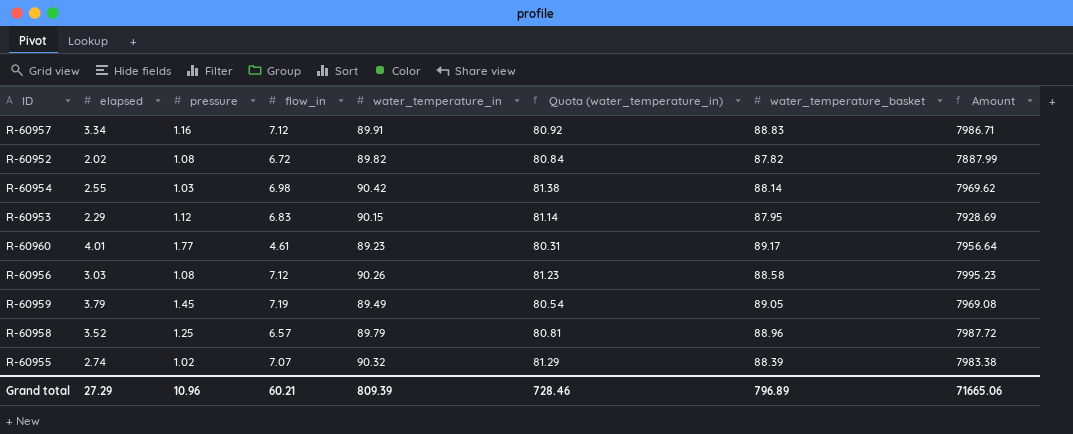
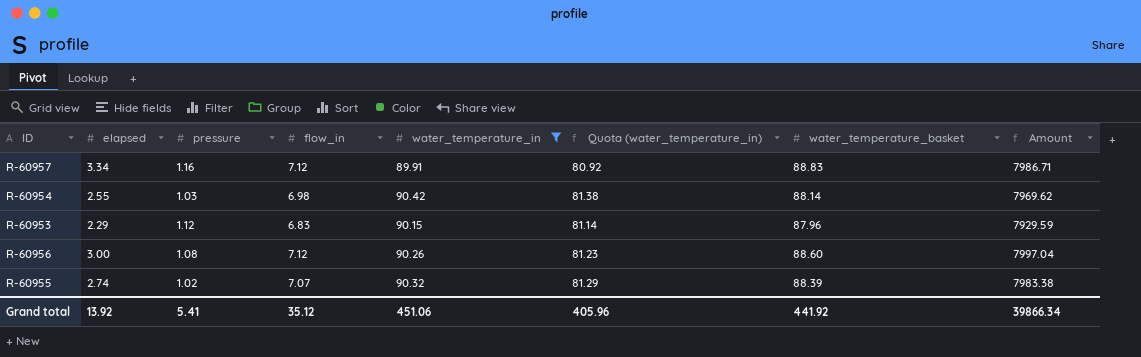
filter: none -> water_temperature_in >= 89.91
R-60953 | water_temperature_basket: 87.95 -> 87.96
R-60953 | Amount: 7928.69 -> 7929.59
R-60956 | elapsed: 3.03 -> 3.00
R-60956 | water_temperature_basket: 88.58 -> 88.60
R-60956 | Amount: 7995.23 -> 7997.04
Grand total | elapsed: 27.29 -> 13.92
Grand total | pressure: 10.96 -> 5.41
Grand total | flow_in: 60.21 -> 35.12
Grand total | water_temperature_in: 809.39 -> 451.06
Grand total | Quota (water_temperature_in): 728.46 -> 405.96
Grand total | water_temperature_basket: 796.89 -> 441.92
Grand total | Amount: 71665.06 -> 39866.34

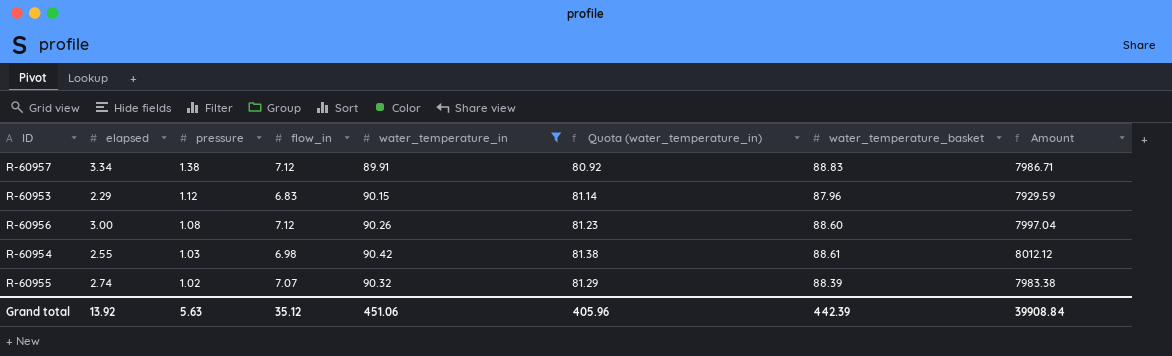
row order: none -> pressure descending
R-60957 | pressure: 1.16 -> 1.38
R-60954 | water_temperature_basket: 88.14 -> 88.61
R-60954 | Amount: 7969.62 -> 8012.12
Grand total | pressure: 5.41 -> 5.63
Grand total | water_temperature_basket: 441.92 -> 442.39
Grand total | Amount: 39866.34 -> 39908.84

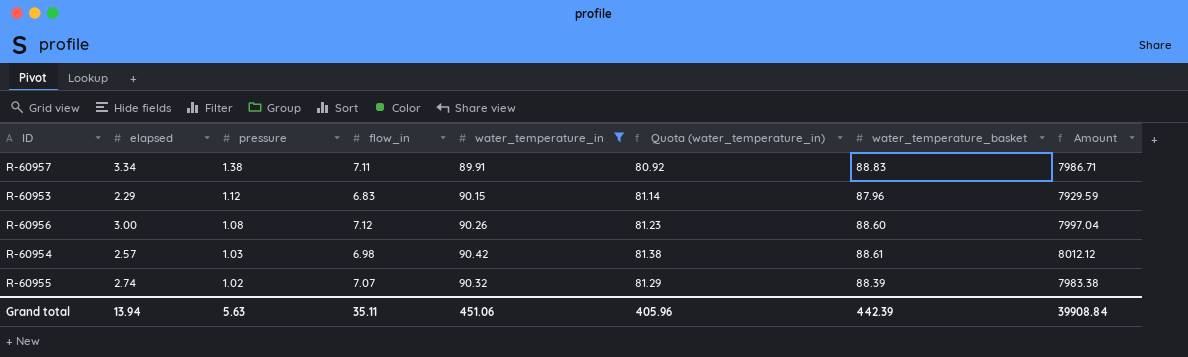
R-60957 | flow_in: 7.12 -> 7.11
R-60954 | elapsed: 2.55 -> 2.57
Grand total | elapsed: 13.92 -> 13.94
Grand total | flow_in: 35.12 -> 35.11

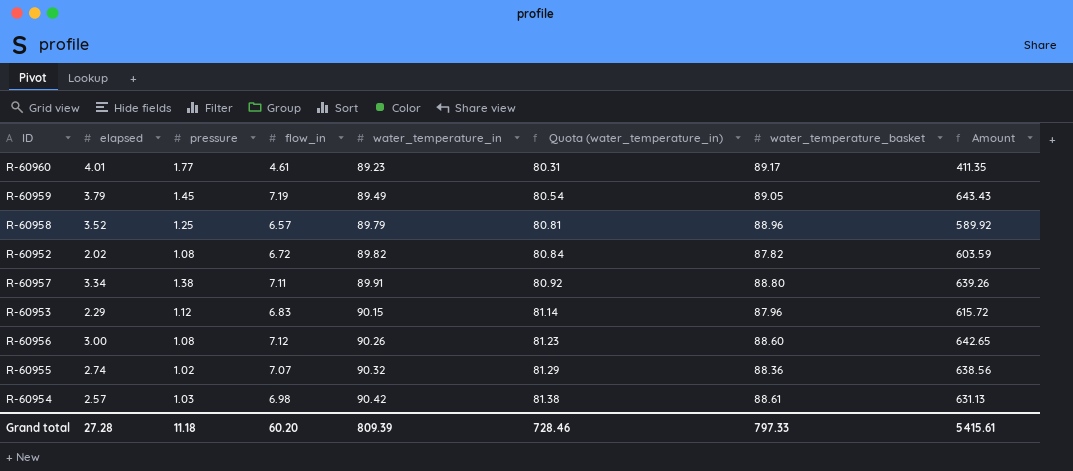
filter: water_temperature_in >= 89.91 -> none
row order: pressure descending -> water_temperature_in ascending
column Amount | formula: [water_temperature_in] * [water_temperature_basket] -> [flow_in] * [water_temperature_in]
R-60957 | water_temperature_basket: 88.83 -> 88.80
R-60955 | water_temperature_basket: 88.39 -> 88.36
Grand total | elapsed: 13.94 -> 27.28
Grand total | pressure: 5.63 -> 11.18
Grand total | flow_in: 35.11 -> 60.20
Grand total | water_temperature_in: 451.06 -> 809.39
Grand total | Quota (water_temperature_in): 405.96 -> 728.46
Grand total | water_temperature_basket: 442.39 -> 797.33
Grand total | Amount: 39908.84 -> 5415.61

